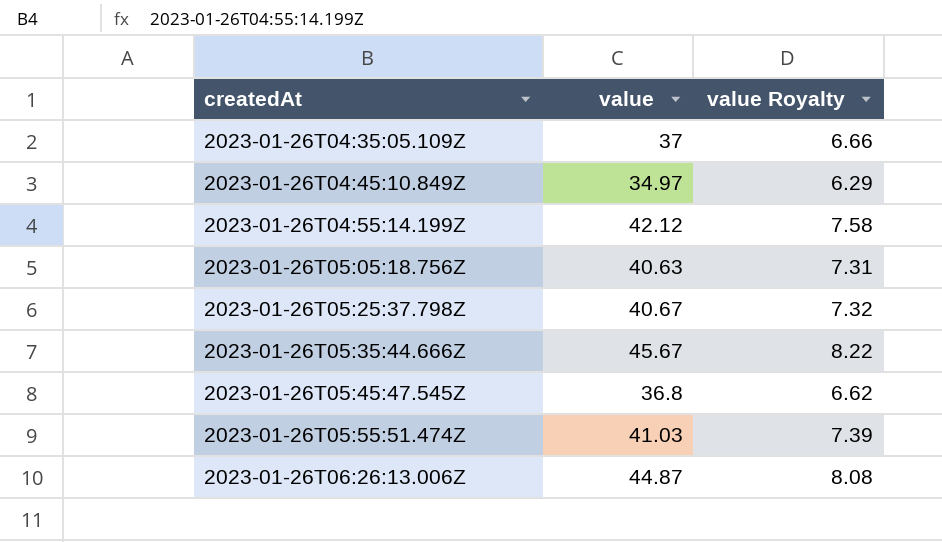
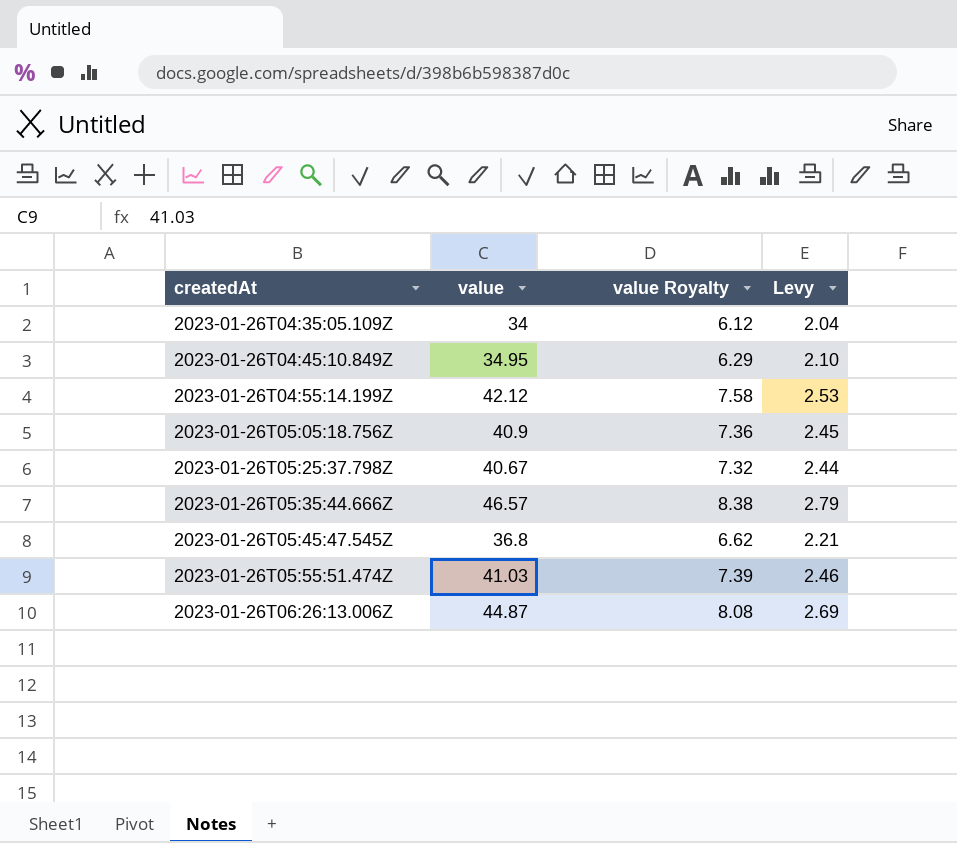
column Levy | formula: none -> [value] * 0.06
2023-01-26T04:35:05.109Z | value: 37 -> 34
2023-01-26T04:35:05.109Z | value Royalty: 6.66 -> 6.12
2023-01-26T04:45:10.849Z | value: 34.97 -> 34.95
2023-01-26T05:05:18.756Z | value: 40.63 -> 40.9
2023-01-26T05:05:18.756Z | value Royalty: 7.31 -> 7.36
2023-01-26T05:35:44.666Z | value: 45.67 -> 46.57
2023-01-26T05:35:44.666Z | value Royalty: 8.22 -> 8.38

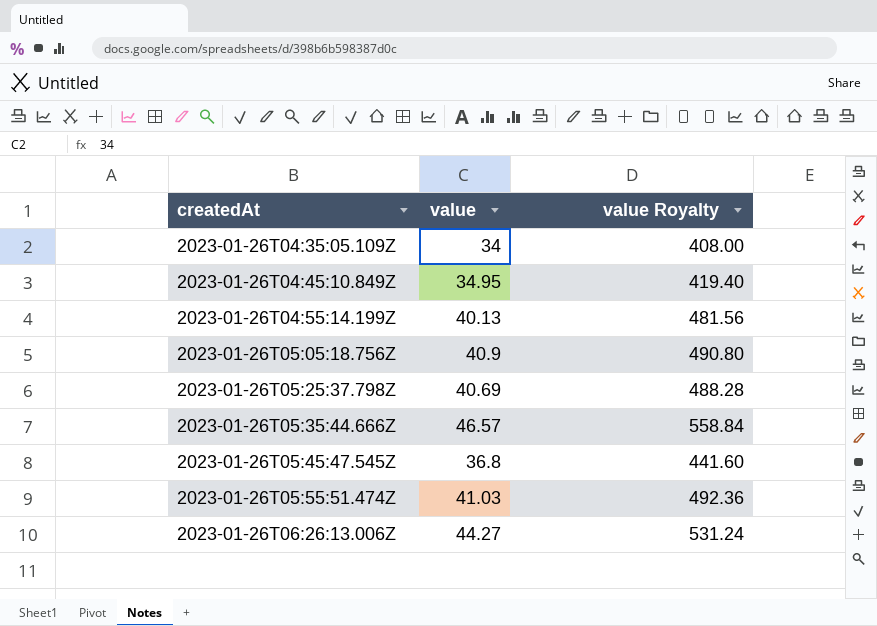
column Levy | formula: [value] * 0.06 -> none
column value Royalty | formula: [value] * 0.18 -> [value] * 12
2023-01-26T04:55:14.199Z | value: 42.12 -> 40.13
2023-01-26T05:25:37.798Z | value: 40.67 -> 40.69
2023-01-26T06:26:13.006Z | value: 44.87 -> 44.27

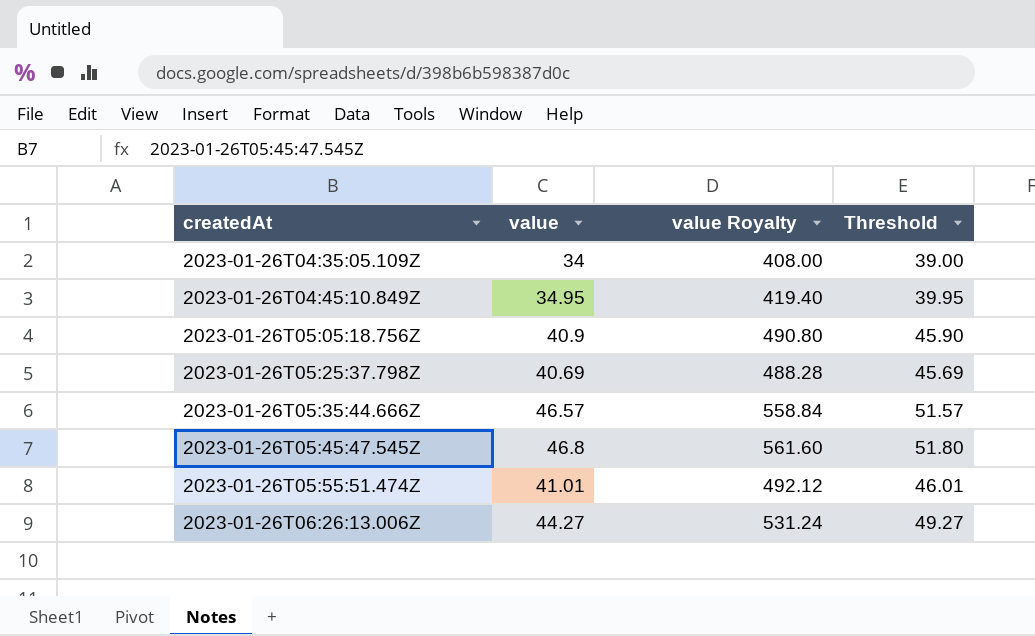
column Threshold | formula: none -> [value] + 5
row 2023-01-26T04:55:14.199Z: 40.13 | 481.56 -> none
2023-01-26T05:45:47.545Z | value: 36.8 -> 46.8
2023-01-26T05:45:47.545Z | value Royalty: 441.60 -> 561.60
2023-01-26T05:55:51.474Z | value: 41.03 -> 41.01
2023-01-26T05:55:51.474Z | value Royalty: 492.36 -> 492.12

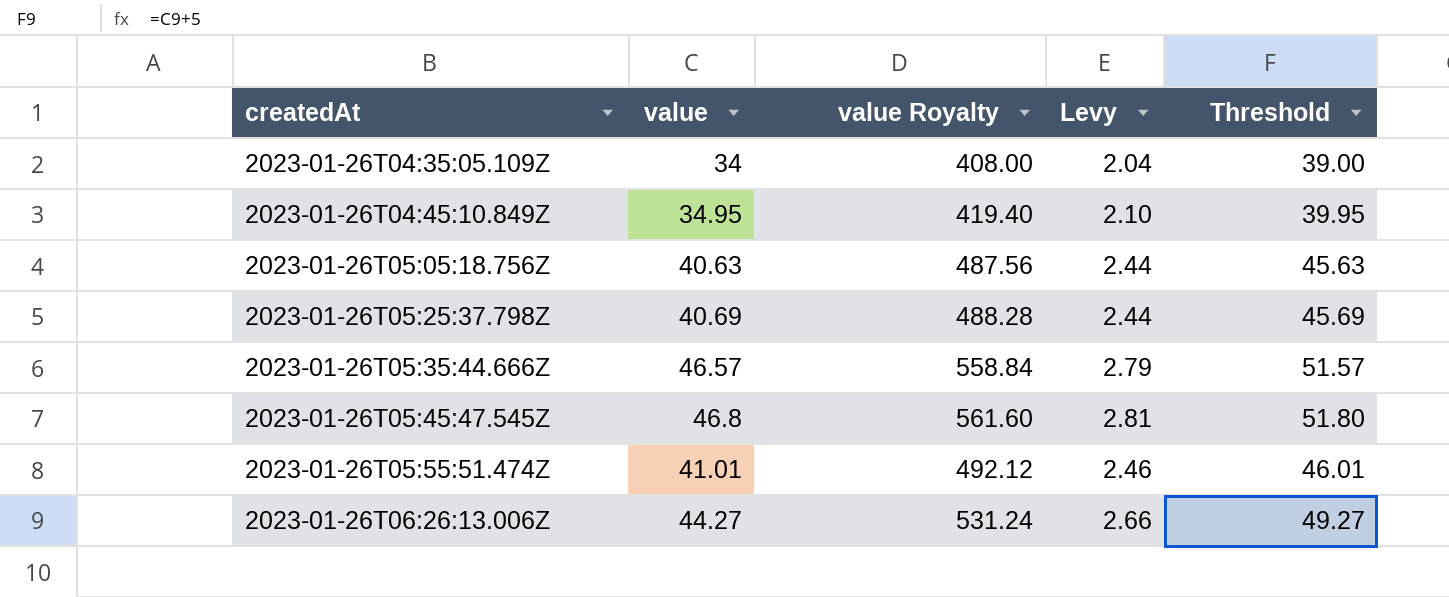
column Levy | formula: none -> [value] * 0.06
2023-01-26T05:05:18.756Z | value: 40.9 -> 40.63
2023-01-26T05:05:18.756Z | value Royalty: 490.80 -> 487.56
2023-01-26T05:05:18.756Z | Threshold: 45.90 -> 45.63

